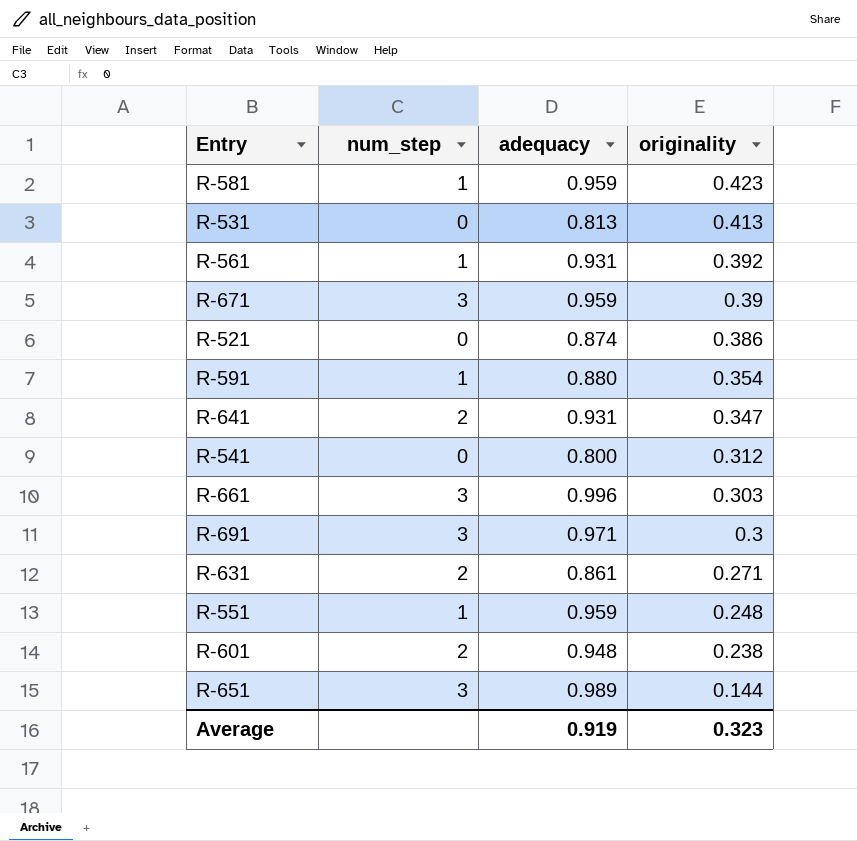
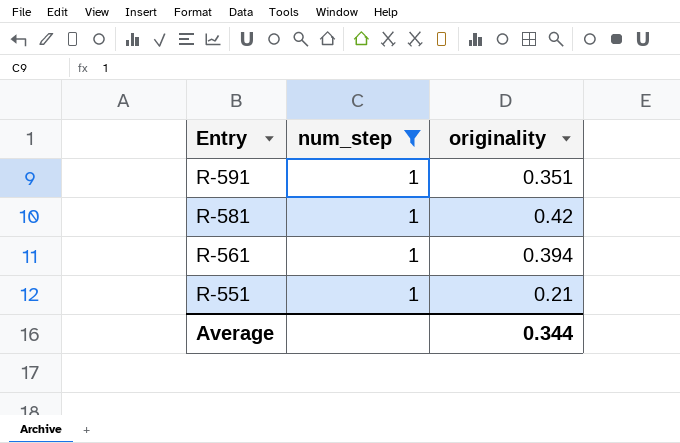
filter: none -> num_step = 1
row order: originality descending -> Entry descending
column adequacy | position: 3 -> none
R-591 | originality: 0.354 -> 0.351
R-581 | originality: 0.423 -> 0.42
R-561 | originality: 0.392 -> 0.394
R-551 | originality: 0.248 -> 0.21
Average | originality: 0.323 -> 0.344

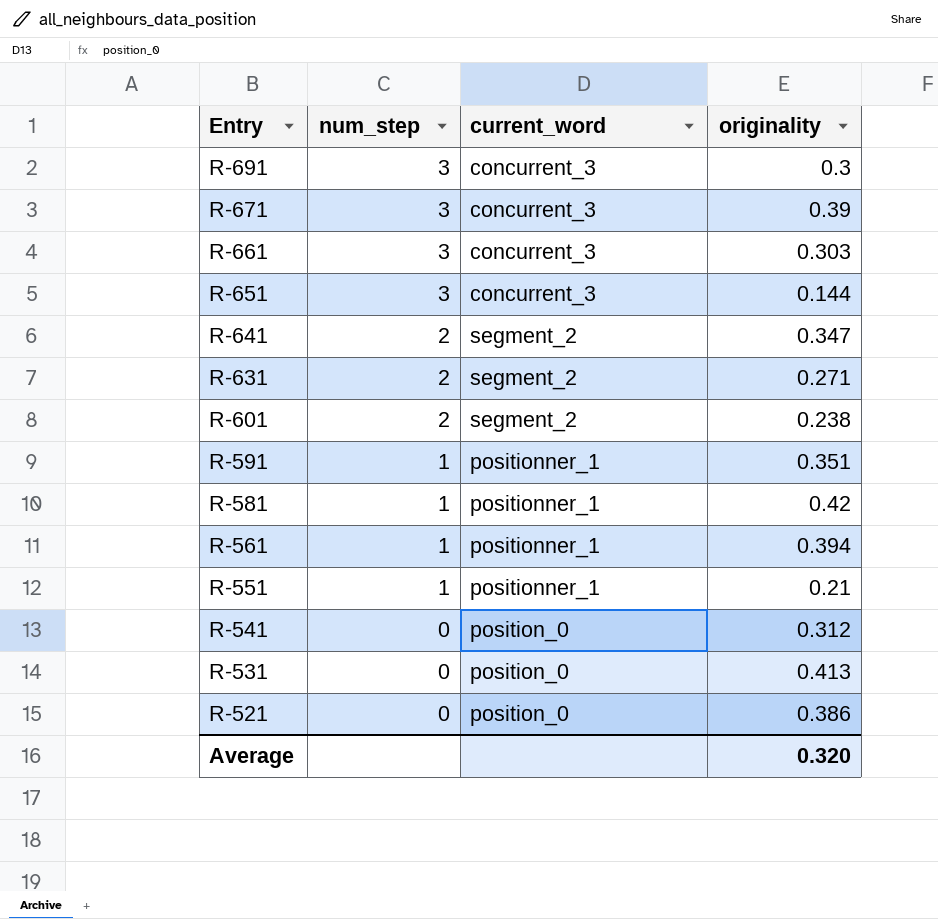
filter: num_step = 1 -> none
column current_word | position: none -> 3
Average | originality: 0.344 -> 0.320

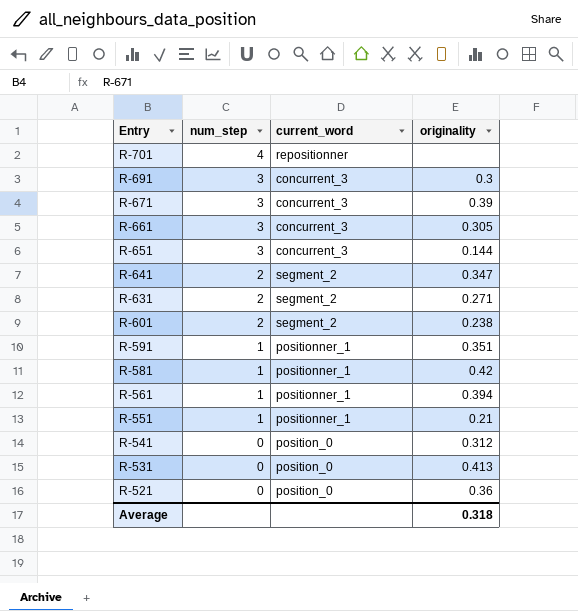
row R-701: none -> 4 | repositionner | none
R-661 | originality: 0.303 -> 0.305
R-521 | originality: 0.386 -> 0.36
Average | originality: 0.320 -> 0.318

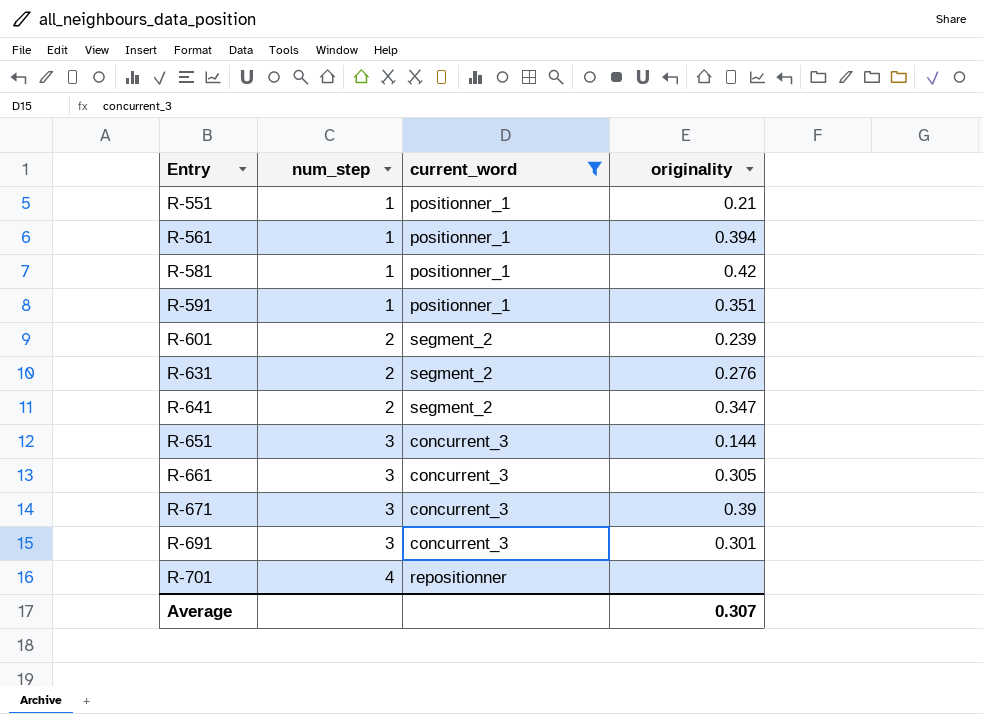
filter: none -> current_word != position_0
row order: Entry descending -> Entry ascending
R-601 | originality: 0.238 -> 0.239
R-631 | originality: 0.271 -> 0.276
R-691 | originality: 0.3 -> 0.301
Average | originality: 0.318 -> 0.307

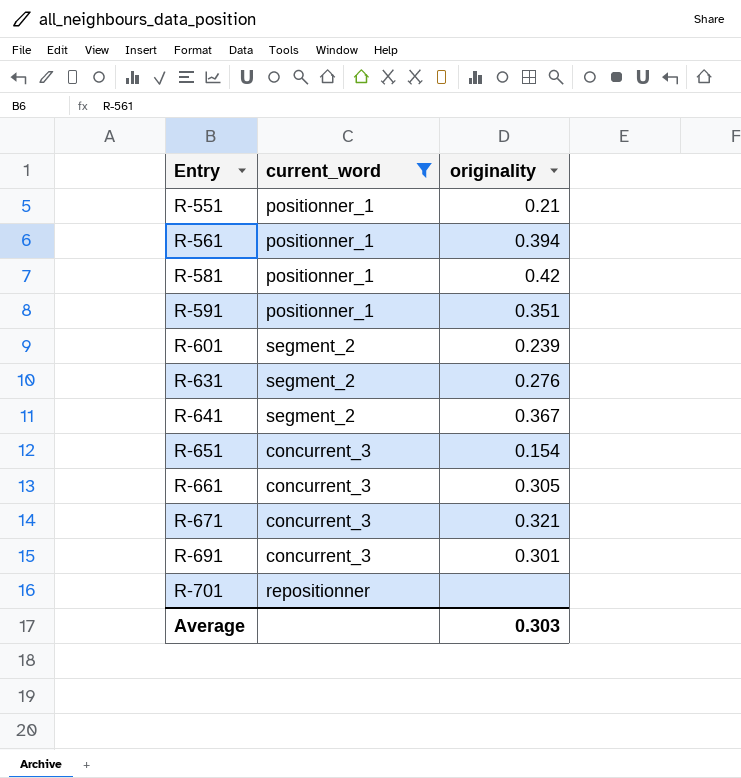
column num_step | position: 2 -> none
R-641 | originality: 0.347 -> 0.367
R-651 | originality: 0.144 -> 0.154
R-671 | originality: 0.39 -> 0.321
Average | originality: 0.307 -> 0.303

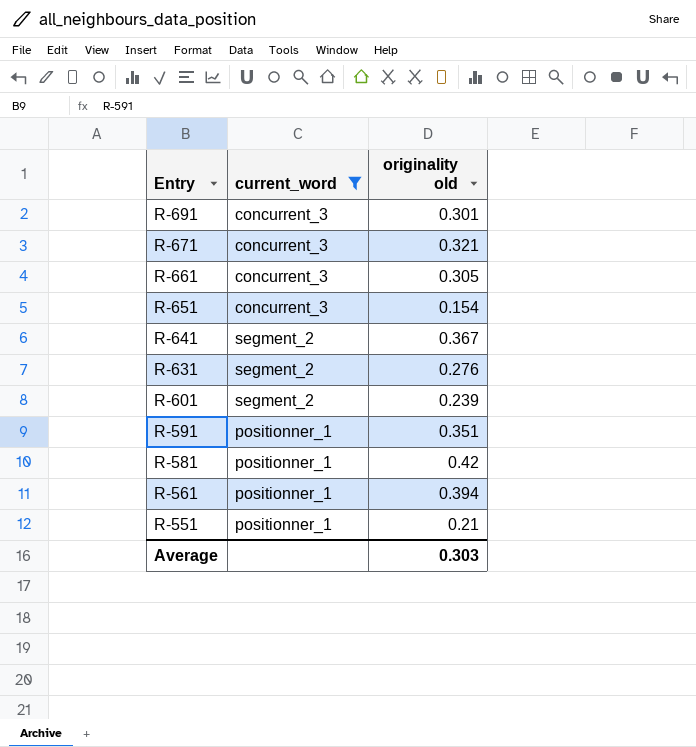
row order: Entry ascending -> Entry descending
column name: originality -> originality old
row R-701: repositionner | none -> none

